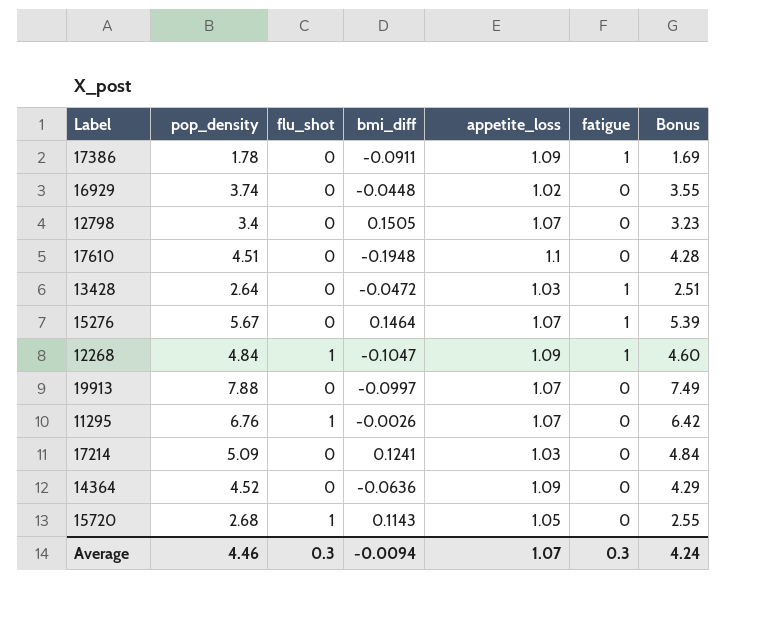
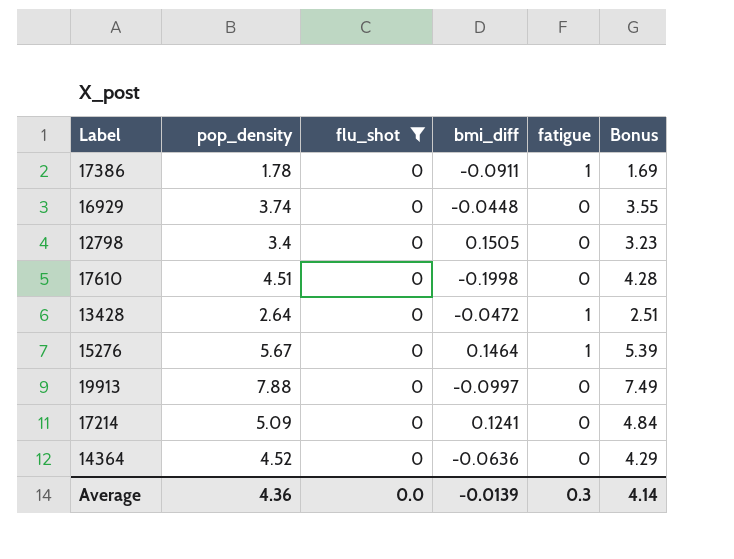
filter: none -> flu_shot = 0
column appetite_loss | position: 5 -> none
17610 | bmi_diff: -0.1948 -> -0.1998
Average | pop_density: 4.46 -> 4.36
Average | flu_shot: 0.3 -> 0.0
Average | bmi_diff: -0.0094 -> -0.0139
Average | Bonus: 4.24 -> 4.14

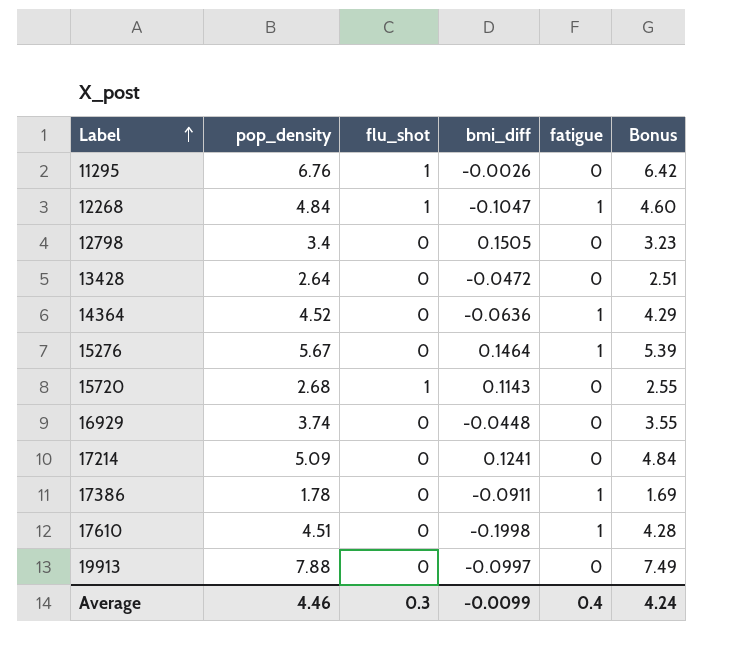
filter: flu_shot = 0 -> none
row order: none -> Label ascending
13428 | fatigue: 1 -> 0
14364 | fatigue: 0 -> 1
17610 | fatigue: 0 -> 1
Average | pop_density: 4.36 -> 4.46
Average | flu_shot: 0.0 -> 0.3
Average | bmi_diff: -0.0139 -> -0.0099
Average | fatigue: 0.3 -> 0.4
Average | Bonus: 4.14 -> 4.24

